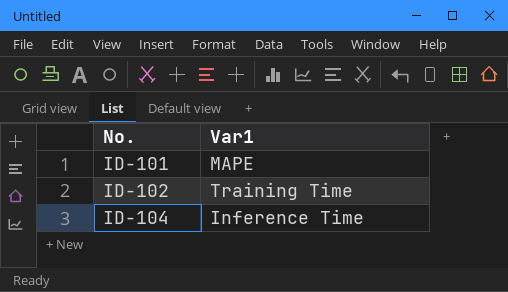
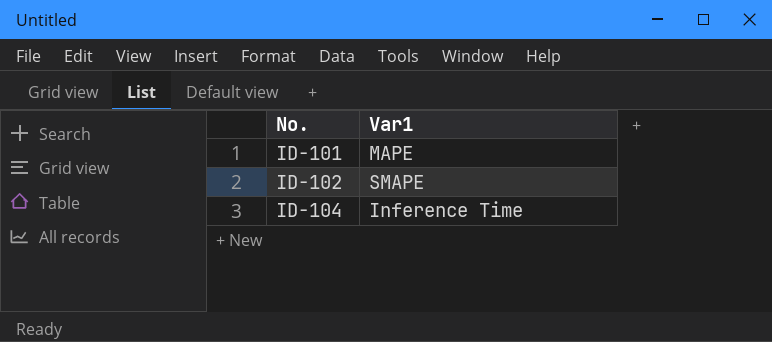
ID-102 | Var1: Training Time -> SMAPE

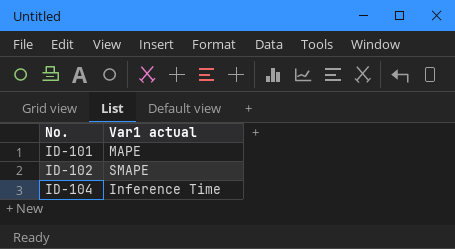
column name: Var1 -> Var1 actual

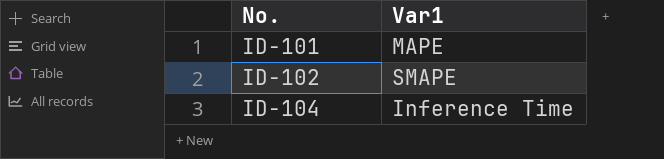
column name: Var1 actual -> Var1

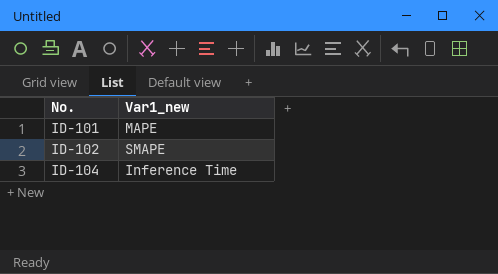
column name: Var1 -> Var1_new

